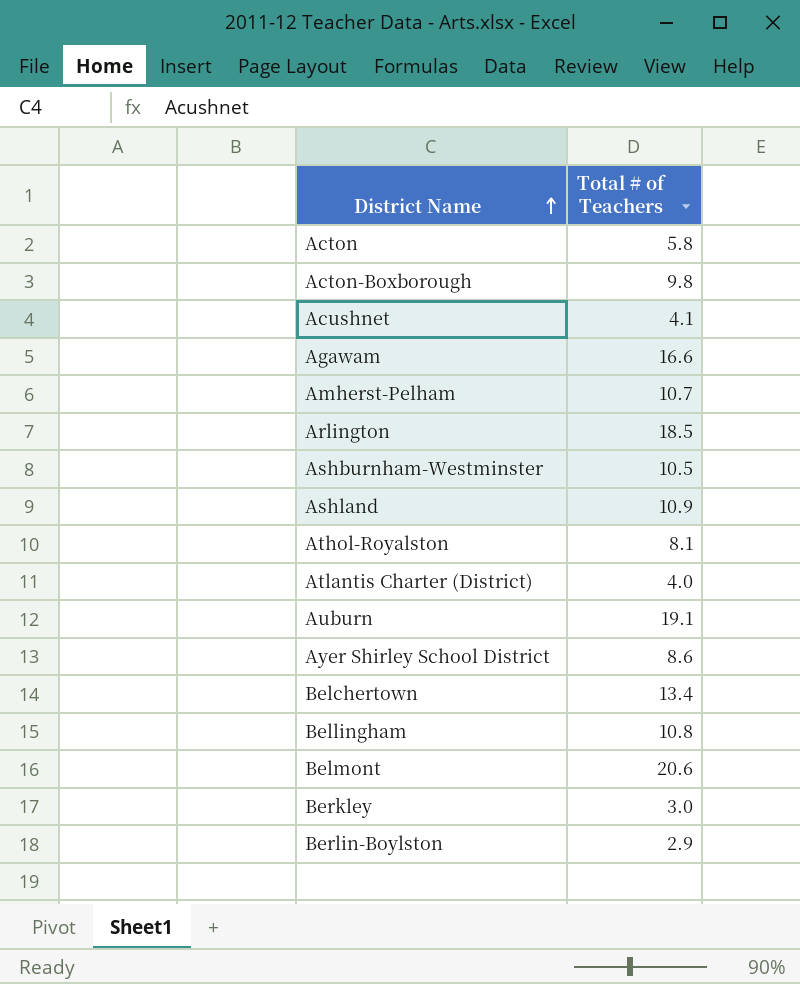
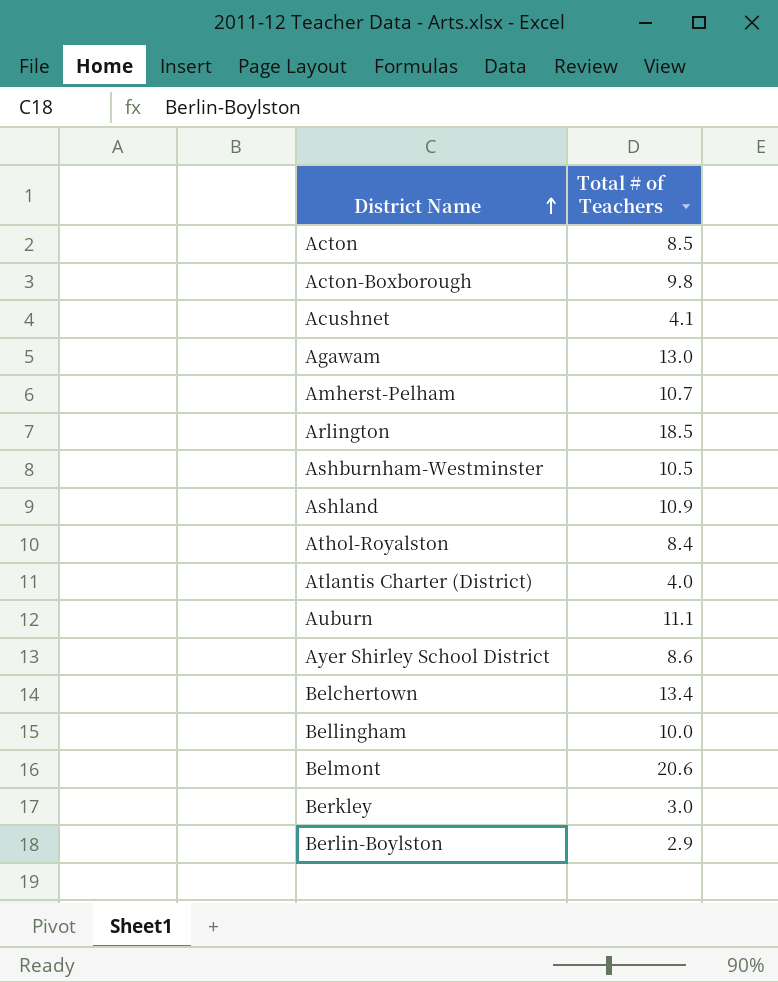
Acton | Total # of Teachers: 5.8 -> 8.5
Agawam | Total # of Teachers: 16.6 -> 13.0
Athol-Royalston | Total # of Teachers: 8.1 -> 8.4
Auburn | Total # of Teachers: 19.1 -> 11.1
Bellingham | Total # of Teachers: 10.8 -> 10.0

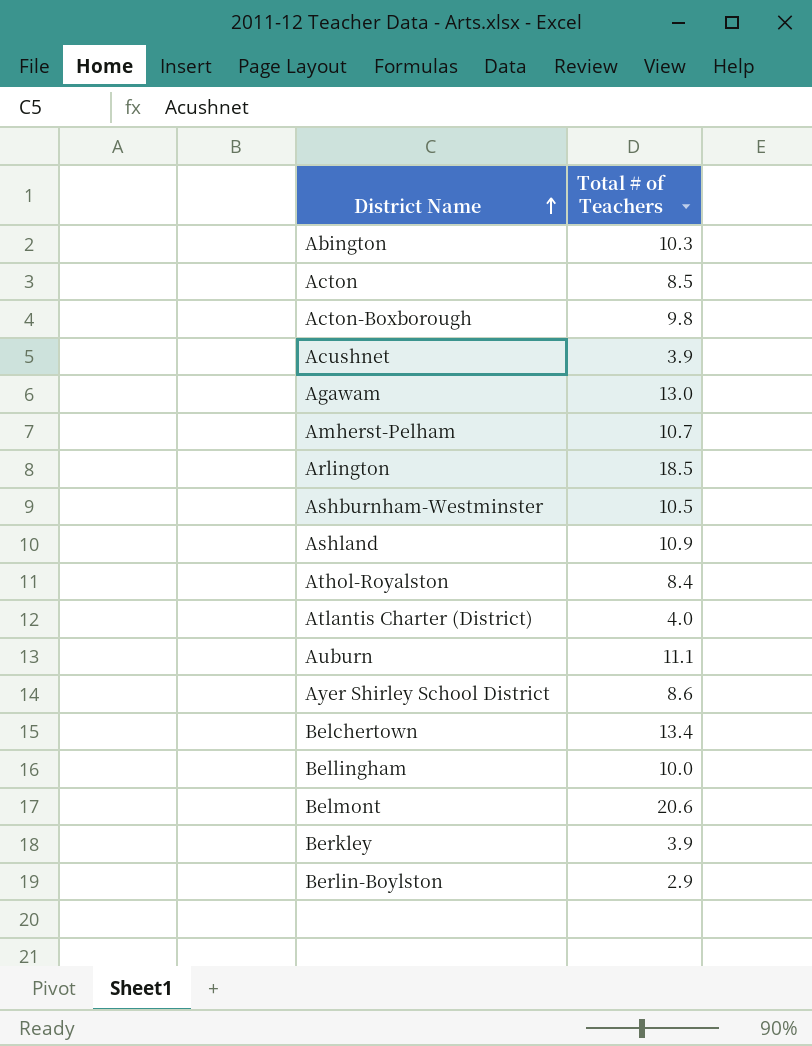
row Abington: none -> 10.3
Acushnet | Total # of Teachers: 4.1 -> 3.9
Berkley | Total # of Teachers: 3.0 -> 3.9

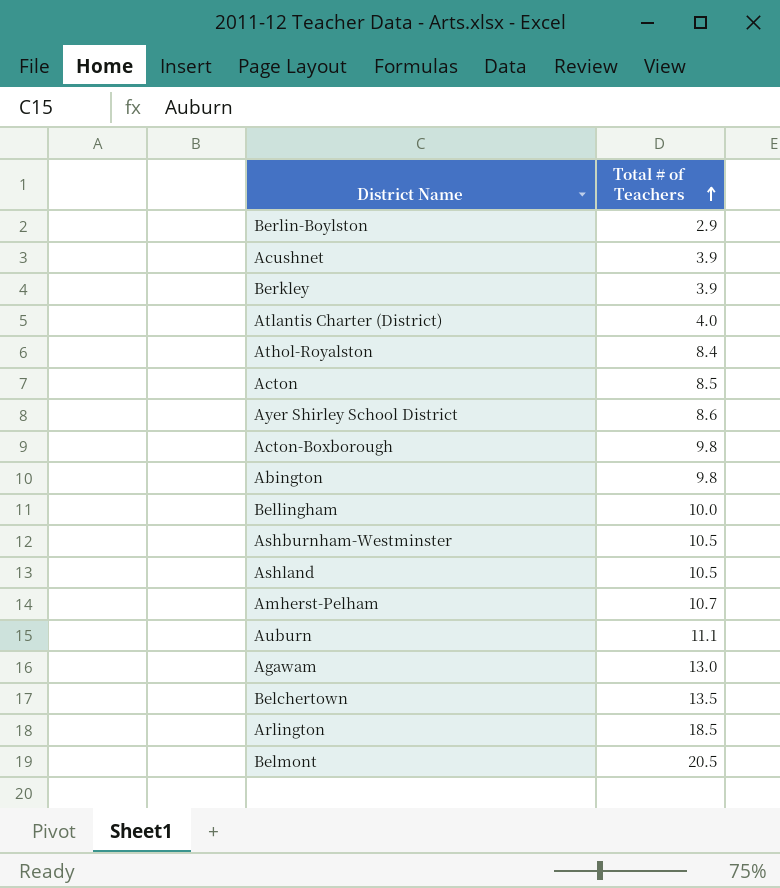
row order: District Name ascending -> Total # of Teachers ascending
Abington | Total # of Teachers: 10.3 -> 9.8
Ashland | Total # of Teachers: 10.9 -> 10.5
Belchertown | Total # of Teachers: 13.4 -> 13.5
Belmont | Total # of Teachers: 20.6 -> 20.5

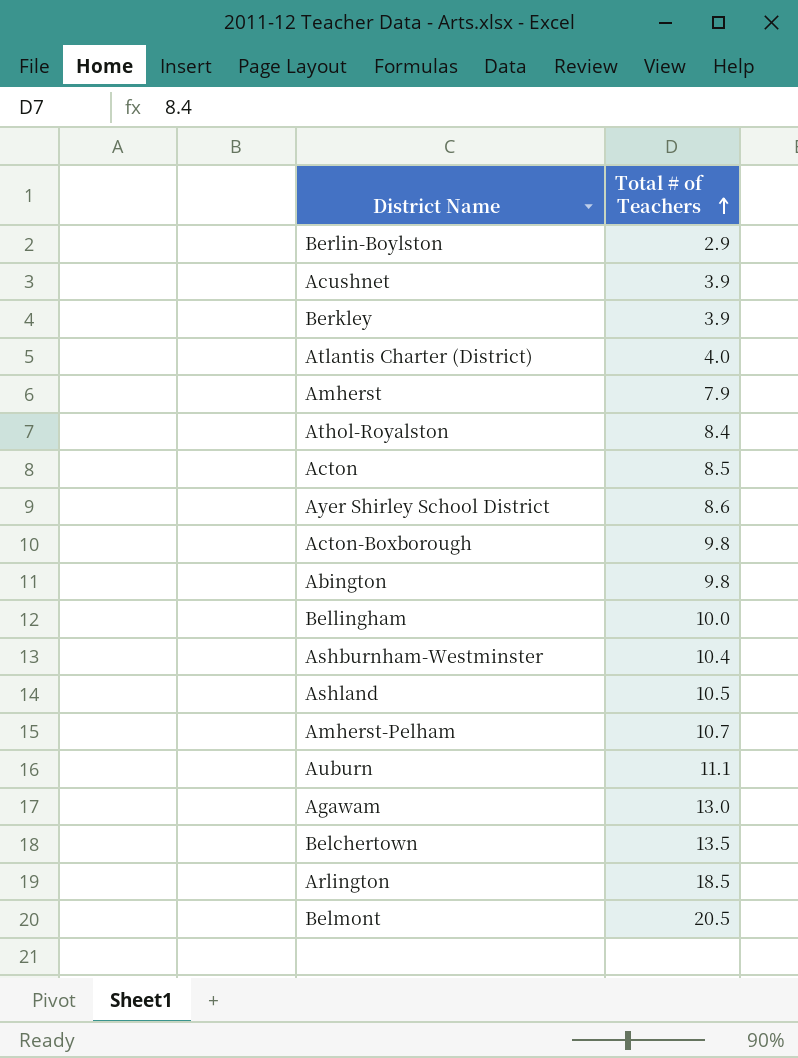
row Amherst: none -> 7.9
Ashburnham-Westminster | Total # of Teachers: 10.5 -> 10.4

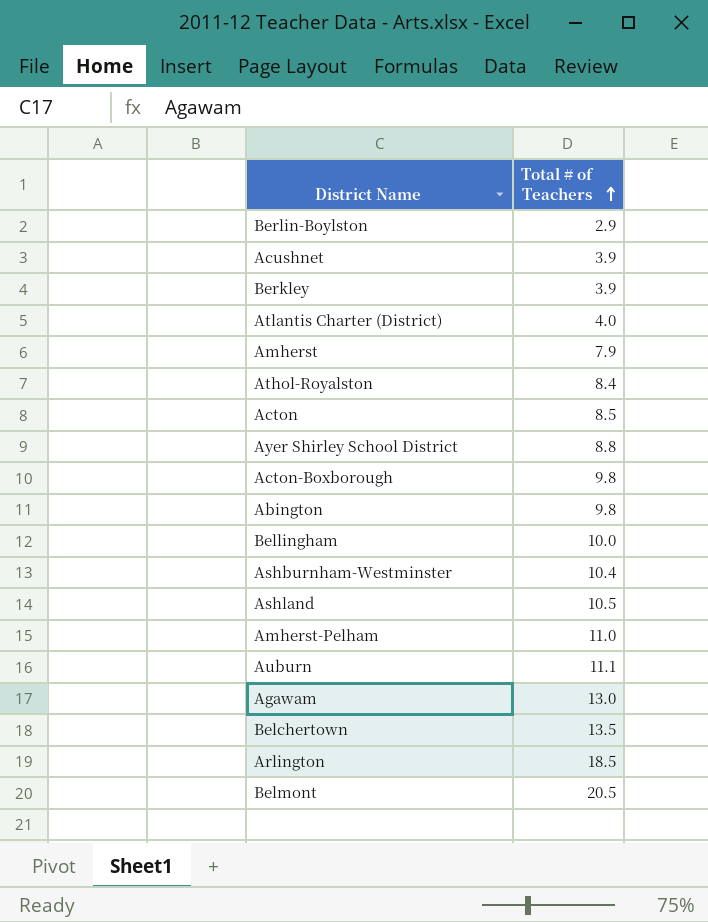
Ayer Shirley School District | Total # of Teachers: 8.6 -> 8.8
Amherst-Pelham | Total # of Teachers: 10.7 -> 11.0

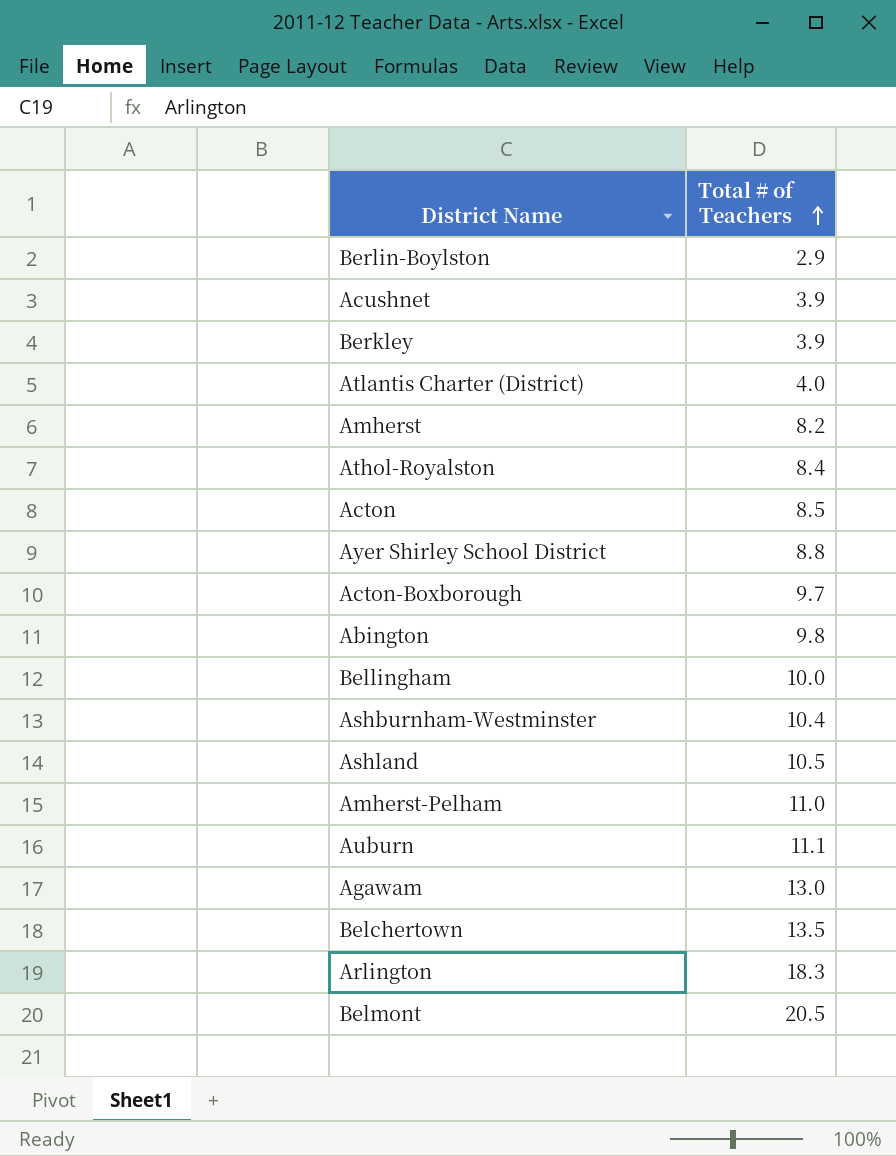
Amherst | Total # of Teachers: 7.9 -> 8.2
Acton-Boxborough | Total # of Teachers: 9.8 -> 9.7
Arlington | Total # of Teachers: 18.5 -> 18.3

